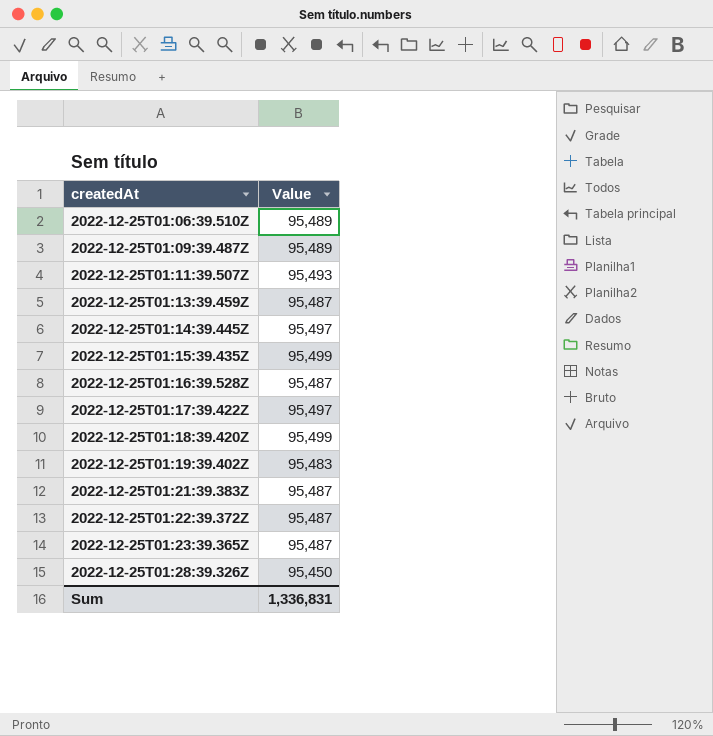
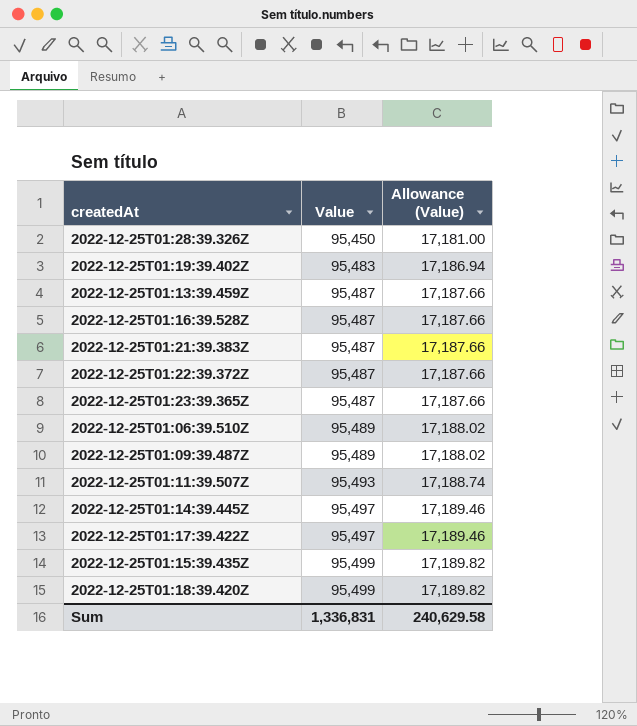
row order: createdAt ascending -> Value ascending
column Allowance (Value) | formula: none -> [Value] * 0.18

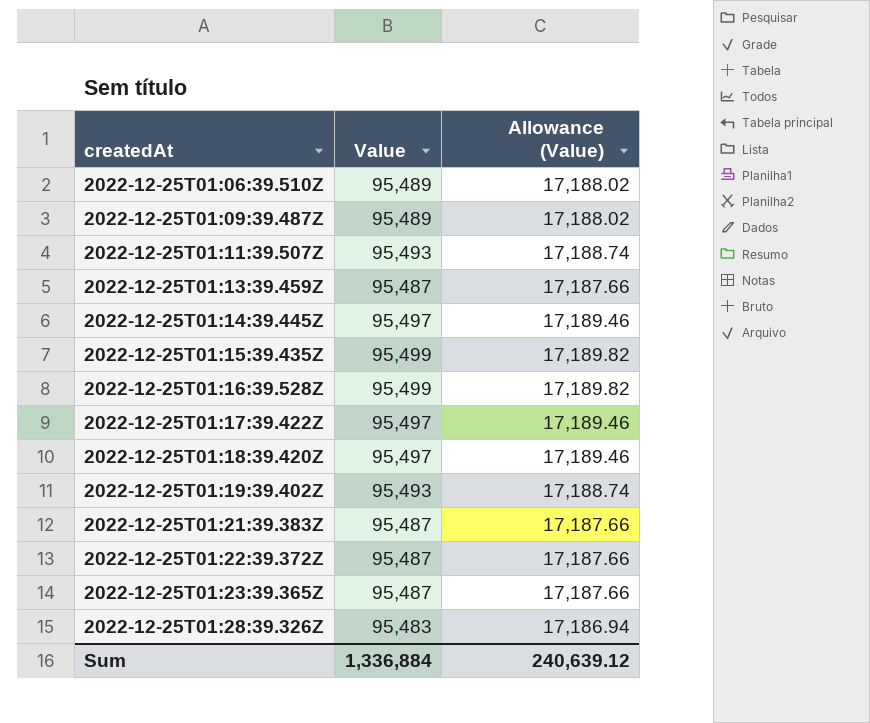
row order: Value ascending -> createdAt ascending
2022-12-25T01:16:39.528Z | Value: 95,487 -> 95,499
2022-12-25T01:16:39.528Z | Allowance (Value): 17,187.66 -> 17,189.82
2022-12-25T01:18:39.420Z | Value: 95,499 -> 95,497
2022-12-25T01:18:39.420Z | Allowance (Value): 17,189.82 -> 17,189.46
2022-12-25T01:19:39.402Z | Value: 95,483 -> 95,493
2022-12-25T01:19:39.402Z | Allowance (Value): 17,186.94 -> 17,188.74
2022-12-25T01:28:39.326Z | Value: 95,450 -> 95,483
2022-12-25T01:28:39.326Z | Allowance (Value): 17,181.00 -> 17,186.94
Sum | Value: 1,336,831 -> 1,336,884
Sum | Allowance (Value): 240,629.58 -> 240,639.12

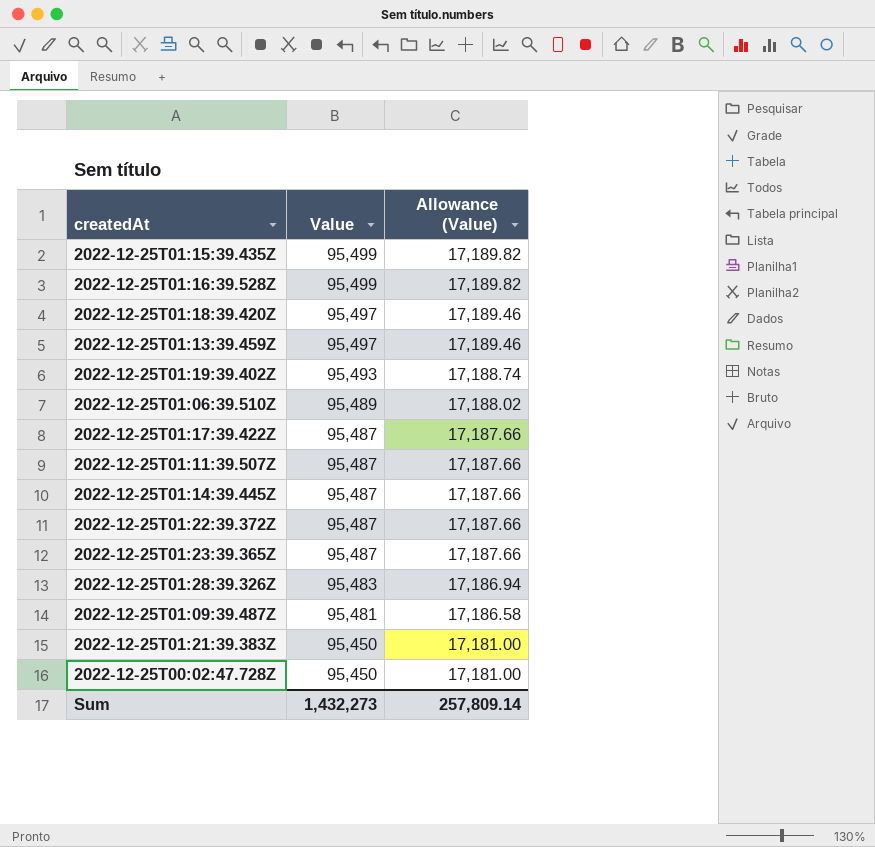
row order: createdAt ascending -> Value descending
2022-12-25T01:13:39.459Z | Value: 95,487 -> 95,497
2022-12-25T01:13:39.459Z | Allowance (Value): 17,187.66 -> 17,189.46
2022-12-25T01:17:39.422Z | Value: 95,497 -> 95,487
2022-12-25T01:17:39.422Z | Allowance (Value): 17,189.46 -> 17,187.66
2022-12-25T01:11:39.507Z | Value: 95,493 -> 95,487
2022-12-25T01:11:39.507Z | Allowance (Value): 17,188.74 -> 17,187.66
2022-12-25T01:14:39.445Z | Value: 95,497 -> 95,487
2022-12-25T01:14:39.445Z | Allowance (Value): 17,189.46 -> 17,187.66
2022-12-25T01:09:39.487Z | Value: 95,489 -> 95,481
2022-12-25T01:09:39.487Z | Allowance (Value): 17,188.02 -> 17,186.58
2022-12-25T01:21:39.383Z | Value: 95,487 -> 95,450
2022-12-25T01:21:39.383Z | Allowance (Value): 17,187.66 -> 17,181.00
row 2022-12-25T00:02:47.728Z: none -> 95,450 | 17,181.00
Sum | Value: 1,336,884 -> 1,432,273
Sum | Allowance (Value): 240,639.12 -> 257,809.14

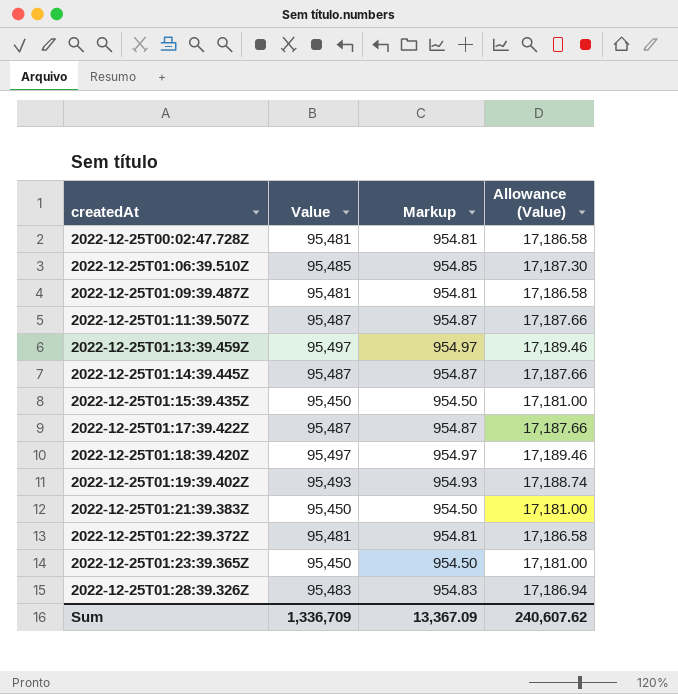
row order: Value descending -> createdAt ascending
column Markup | formula: none -> [Value] * 0.01
row 2022-12-25T01:16:39.528Z: 95,499 | 17,189.82 -> none
2022-12-25T00:02:47.728Z | Value: 95,450 -> 95,481
2022-12-25T00:02:47.728Z | Allowance (Value): 17,181.00 -> 17,186.58
2022-12-25T01:06:39.510Z | Value: 95,489 -> 95,485
2022-12-25T01:06:39.510Z | Allowance (Value): 17,188.02 -> 17,187.30
2022-12-25T01:15:39.435Z | Value: 95,499 -> 95,450
2022-12-25T01:15:39.435Z | Allowance (Value): 17,189.82 -> 17,181.00
2022-12-25T01:22:39.372Z | Value: 95,487 -> 95,481
2022-12-25T01:22:39.372Z | Allowance (Value): 17,187.66 -> 17,186.58
2022-12-25T01:23:39.365Z | Value: 95,487 -> 95,450
2022-12-25T01:23:39.365Z | Allowance (Value): 17,187.66 -> 17,181.00
Sum | Value: 1,432,273 -> 1,336,709
Sum | Allowance (Value): 257,809.14 -> 240,607.62

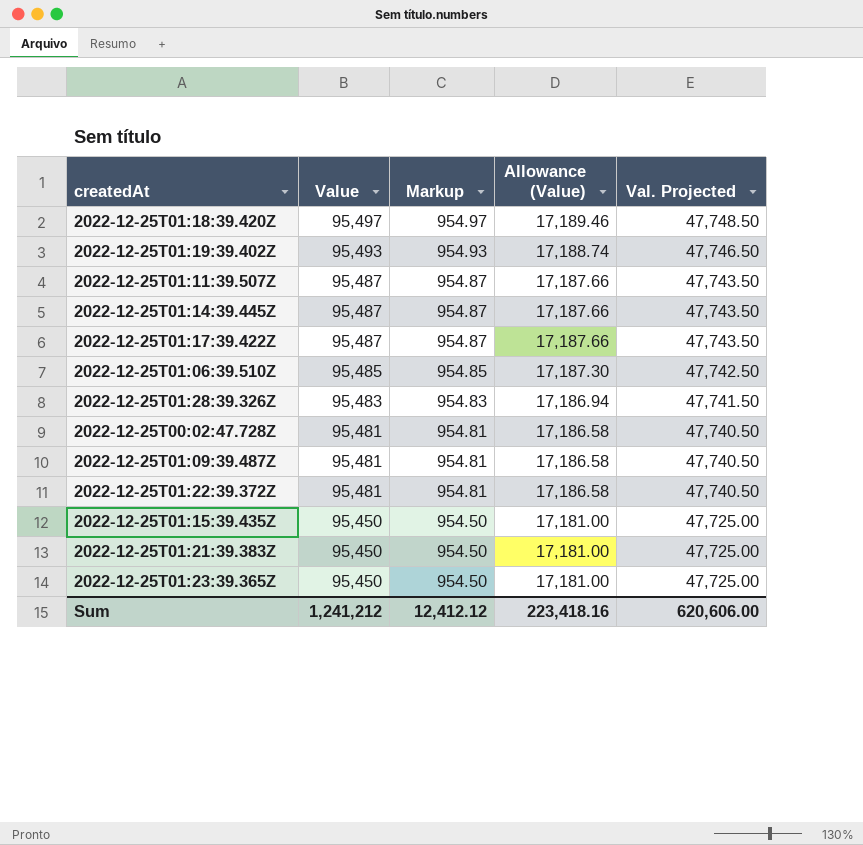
row order: createdAt ascending -> Value descending
column Val. Projected | formula: none -> [Value] * 0.5
row 2022-12-25T01:13:39.459Z: 95,497 | 954.97 | 17,189.46 -> none
Sum | Value: 1,336,709 -> 1,241,212
Sum | Markup: 13,367.09 -> 12,412.12
Sum | Allowance (Value): 240,607.62 -> 223,418.16

